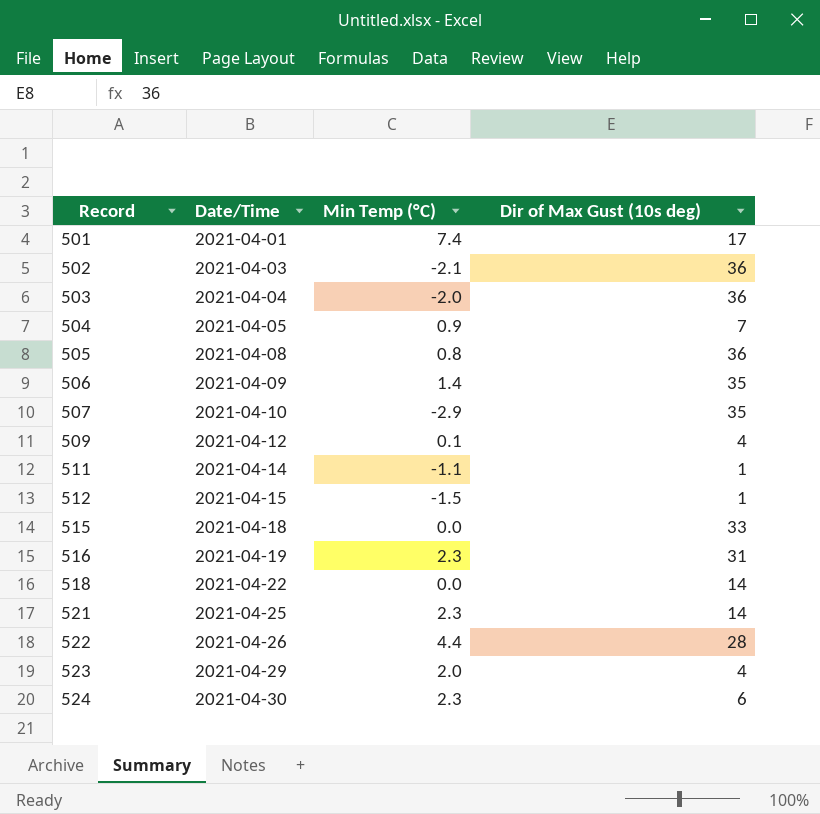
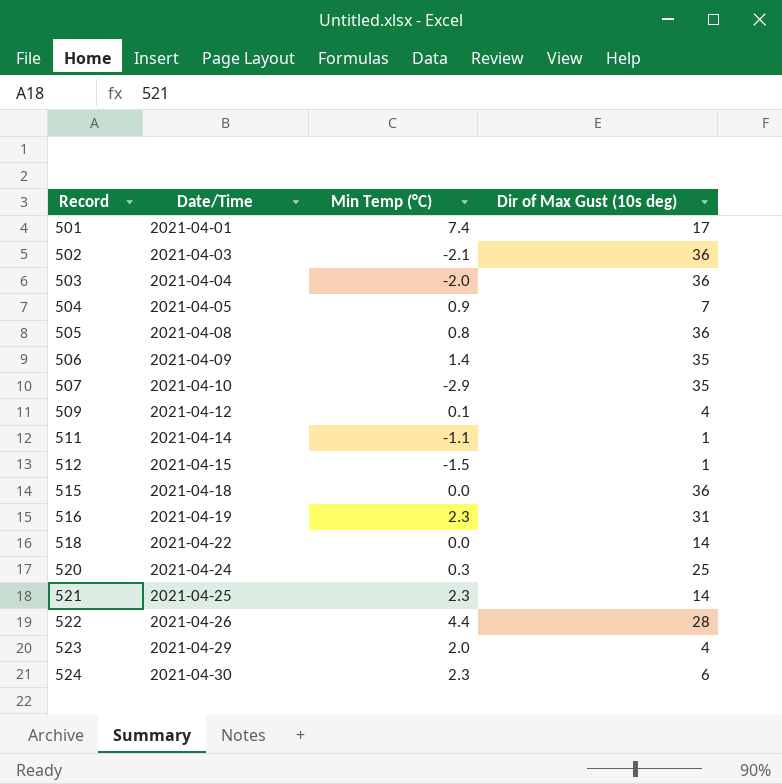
515 | Dir of Max Gust (10s deg): 33 -> 36
row 520: none -> 2021-04-24 | 0.3 | 25

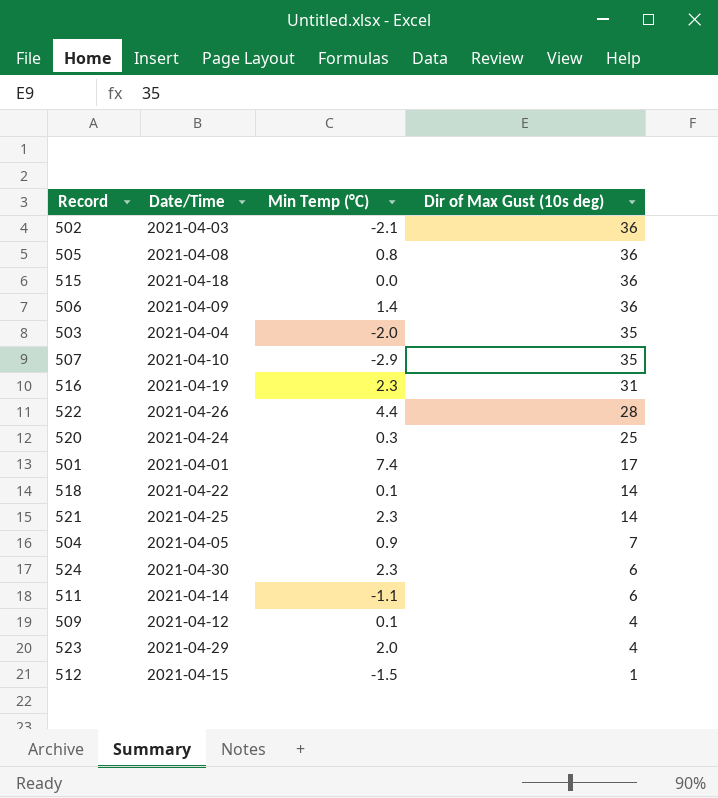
row order: Record ascending -> Dir of Max Gust (10s deg) descending
506 | Dir of Max Gust (10s deg): 35 -> 36
503 | Dir of Max Gust (10s deg): 36 -> 35
518 | Min Temp (°C): 0.0 -> 0.1
511 | Dir of Max Gust (10s deg): 1 -> 6

